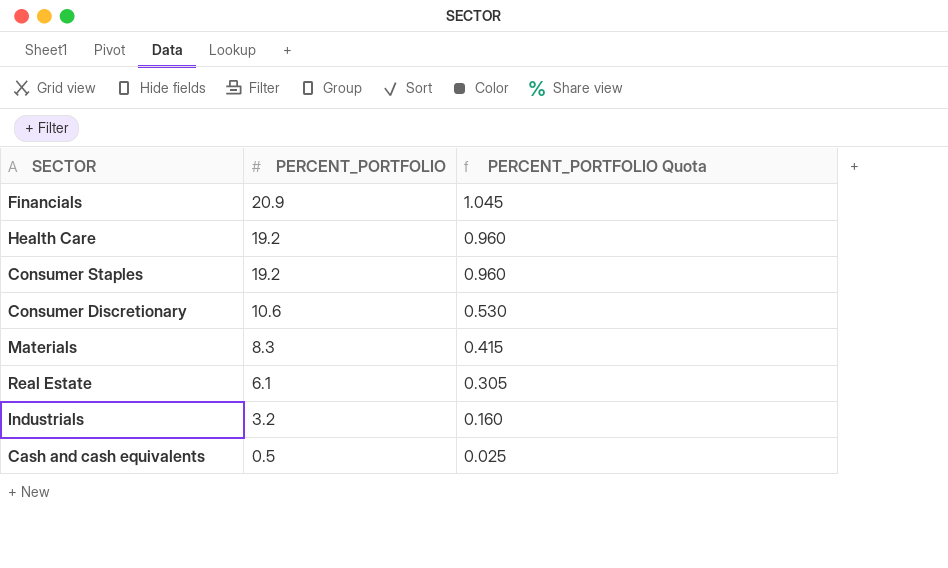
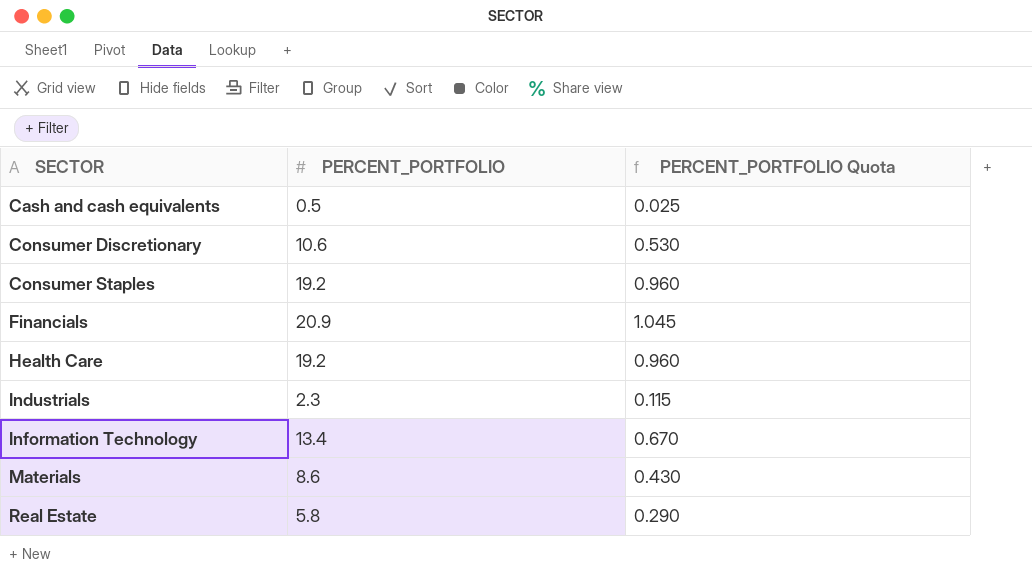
row order: PERCENT_PORTFOLIO descending -> SECTOR ascending
Industrials | PERCENT_PORTFOLIO: 3.2 -> 2.3
Industrials | PERCENT_PORTFOLIO Quota: 0.160 -> 0.115
row Information Technology: none -> 13.4 | 0.670
Materials | PERCENT_PORTFOLIO: 8.3 -> 8.6
Materials | PERCENT_PORTFOLIO Quota: 0.415 -> 0.430
Real Estate | PERCENT_PORTFOLIO: 6.1 -> 5.8
Real Estate | PERCENT_PORTFOLIO Quota: 0.305 -> 0.290

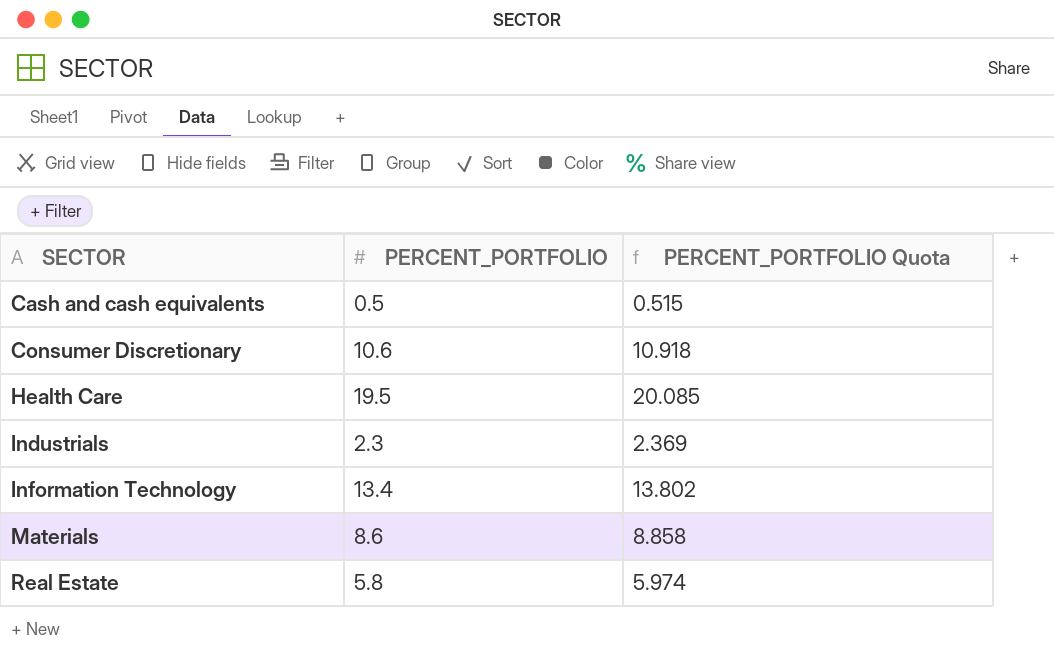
column PERCENT_PORTFOLIO Quota | formula: [PERCENT_PORTFOLIO] * 0.05 -> [PERCENT_PORTFOLIO] * 1.03
row Consumer Staples: 19.2 | 0.960 -> none
row Financials: 20.9 | 1.045 -> none
Health Care | PERCENT_PORTFOLIO: 19.2 -> 19.5

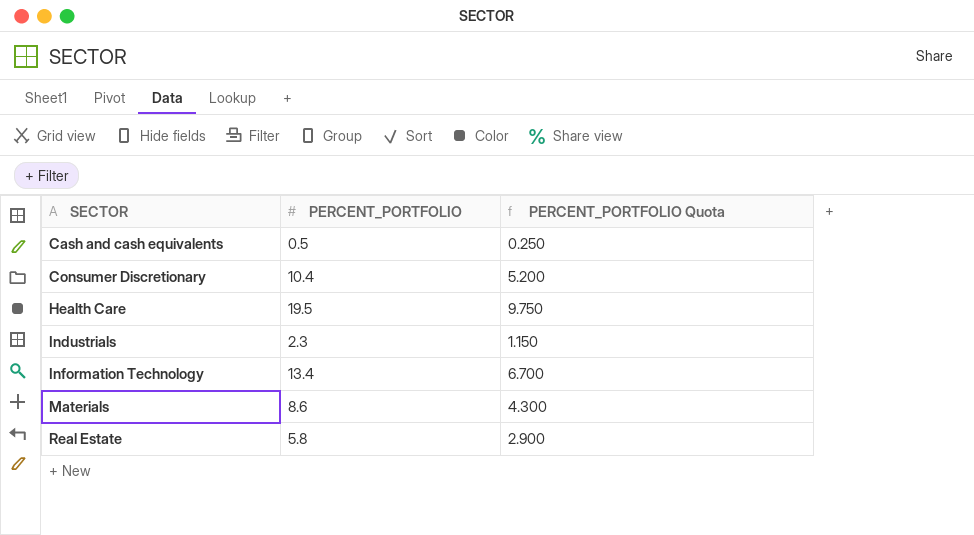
column PERCENT_PORTFOLIO Quota | formula: [PERCENT_PORTFOLIO] * 1.03 -> [PERCENT_PORTFOLIO] * 0.5
Consumer Discretionary | PERCENT_PORTFOLIO: 10.6 -> 10.4

